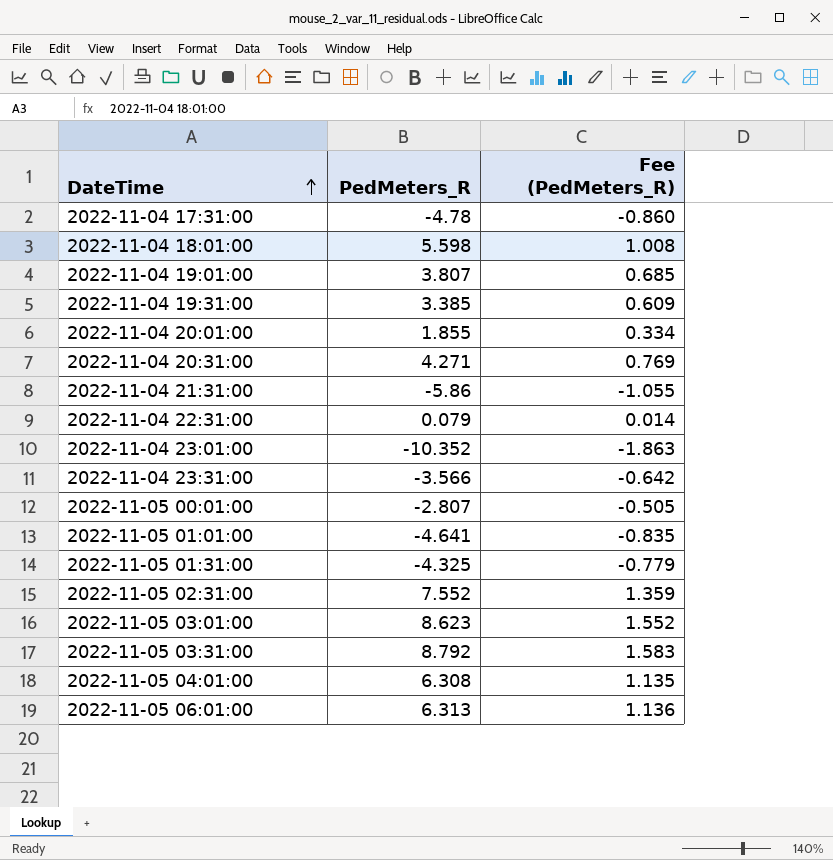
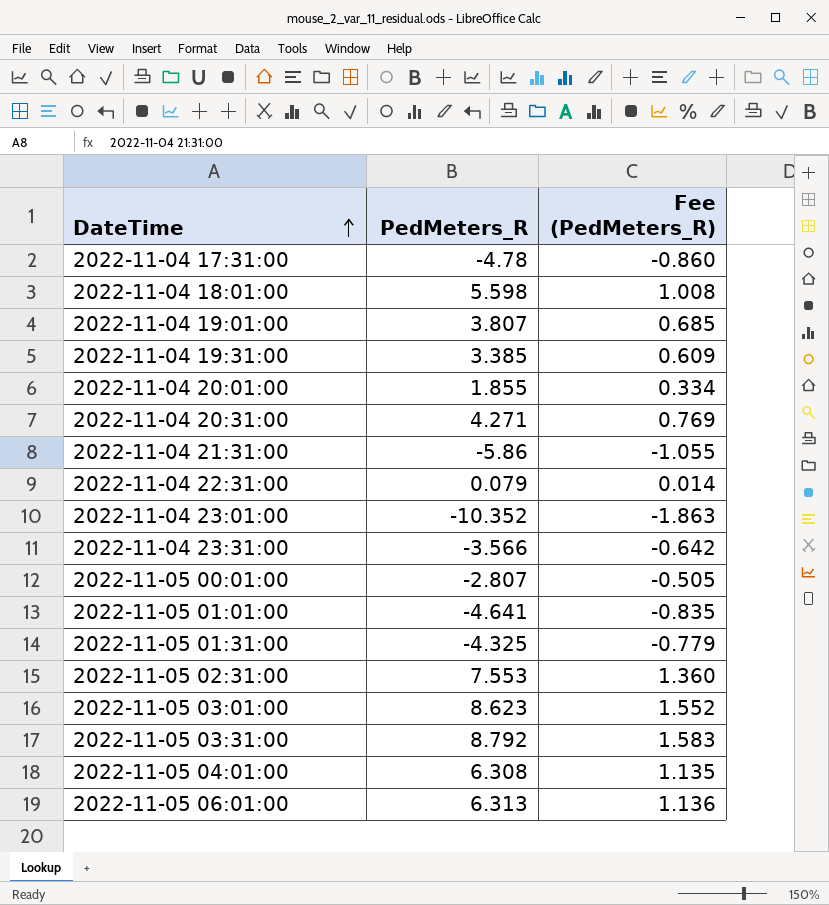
2022-11-05 02:31:00 | PedMeters_R: 7.552 -> 7.553
2022-11-05 02:31:00 | Fee (PedMeters_R): 1.359 -> 1.360

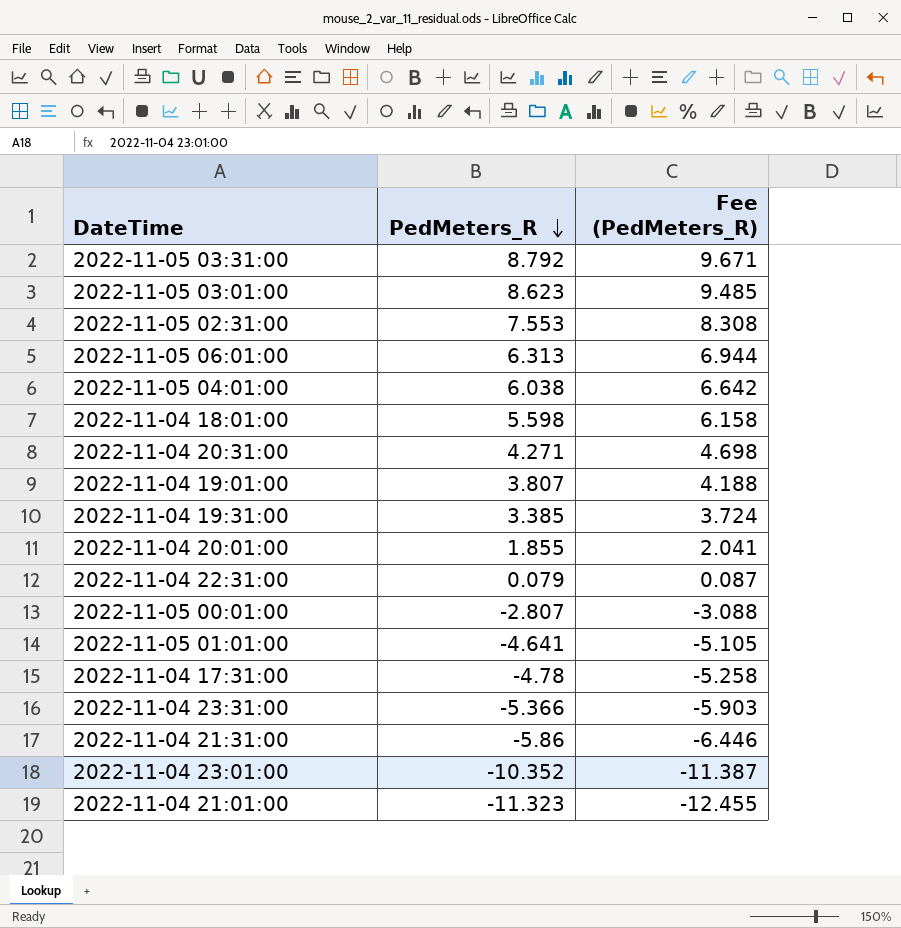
row order: DateTime ascending -> PedMeters_R descending
column Fee (PedMeters_R) | formula: [PedMeters_R] * 0.18 -> [PedMeters_R] * 1.1
row 2022-11-05 01:31:00: -4.325 | -0.779 -> none
2022-11-05 04:01:00 | PedMeters_R: 6.308 -> 6.038
2022-11-04 23:31:00 | PedMeters_R: -3.566 -> -5.366
row 2022-11-04 21:01:00: none -> -11.323 | -12.455

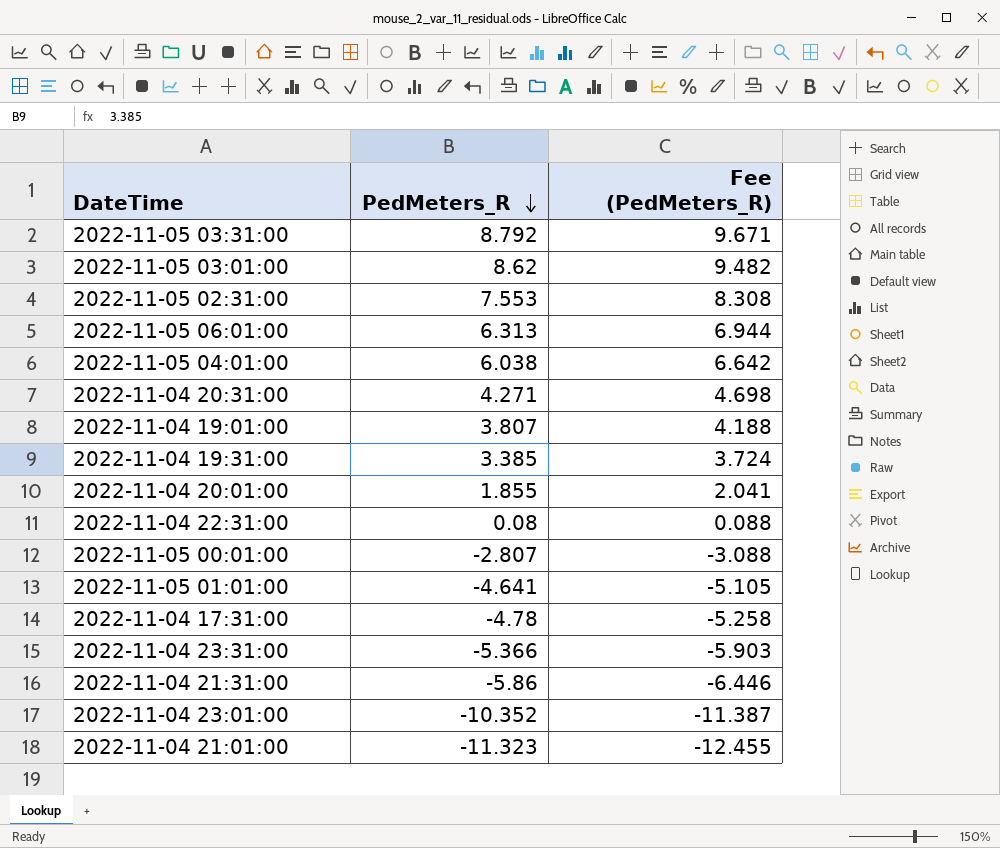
row 2022-11-04 18:01:00: 5.598 | 6.158 -> none
2022-11-05 03:01:00 | PedMeters_R: 8.623 -> 8.62
2022-11-05 03:01:00 | Fee (PedMeters_R): 9.485 -> 9.482
2022-11-04 22:31:00 | PedMeters_R: 0.079 -> 0.08
2022-11-04 22:31:00 | Fee (PedMeters_R): 0.087 -> 0.088

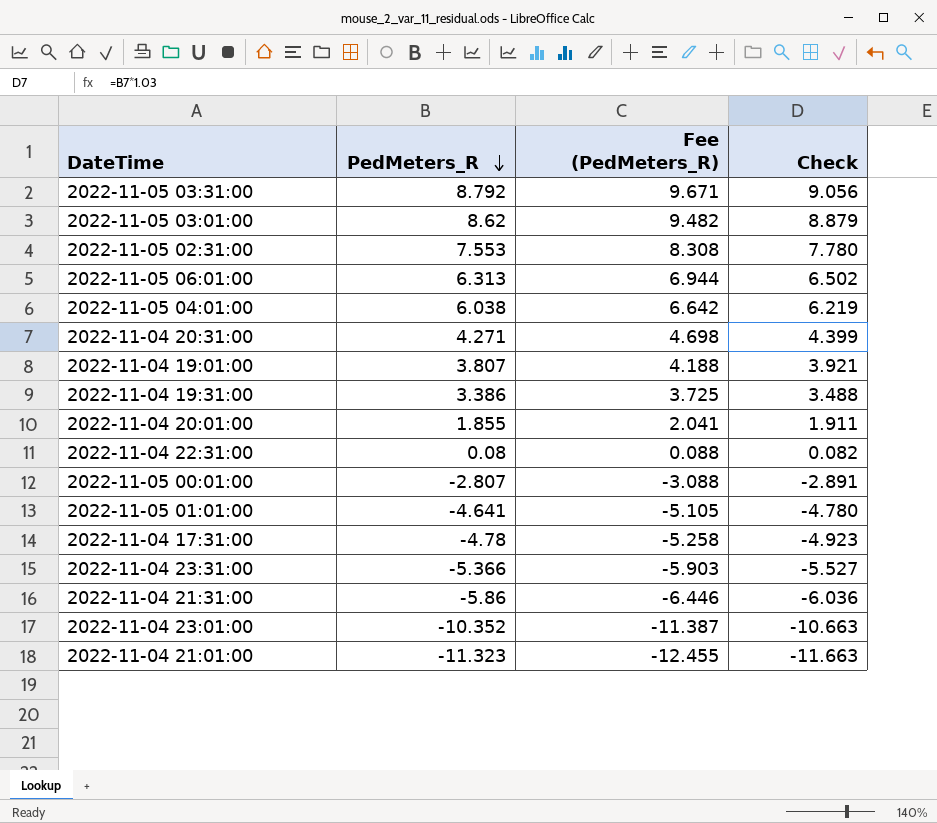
column Check | formula: none -> [PedMeters_R] * 1.03
2022-11-04 19:31:00 | PedMeters_R: 3.385 -> 3.386
2022-11-04 19:31:00 | Fee (PedMeters_R): 3.724 -> 3.725

